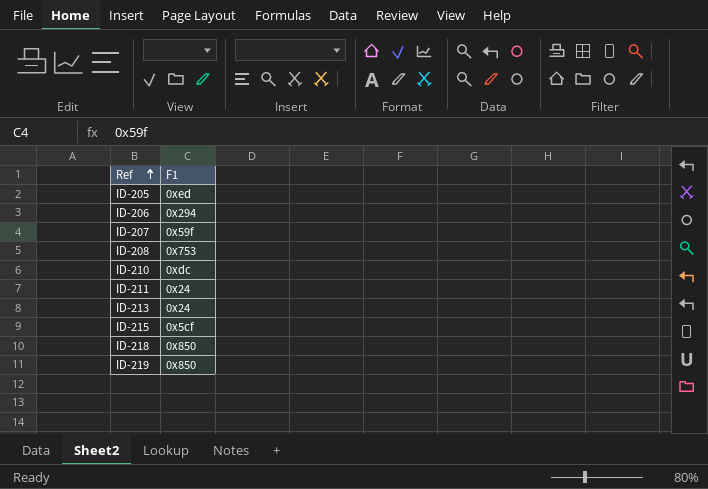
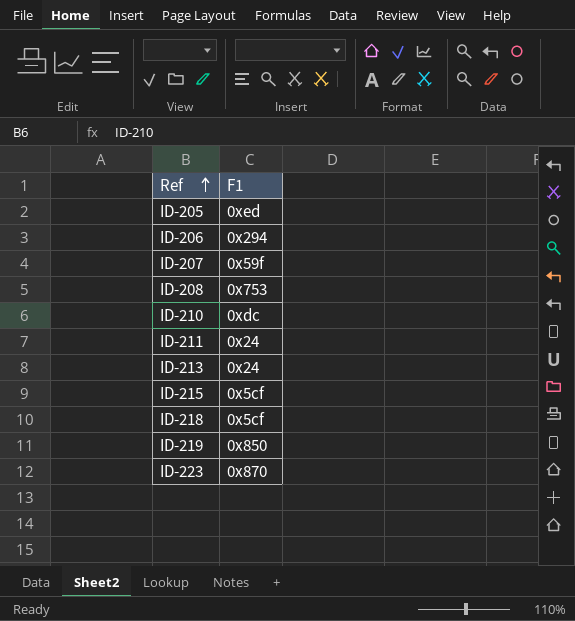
ID-218 | F1: 0x850 -> 0x5cf
row ID-223: none -> 0x870

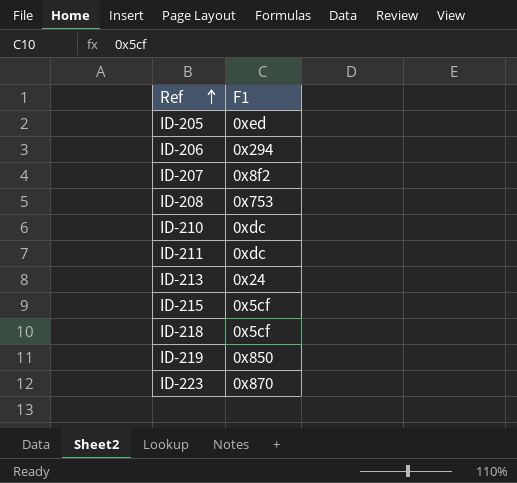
ID-207 | F1: 0x59f -> 0x8f2
ID-211 | F1: 0x24 -> 0xdc

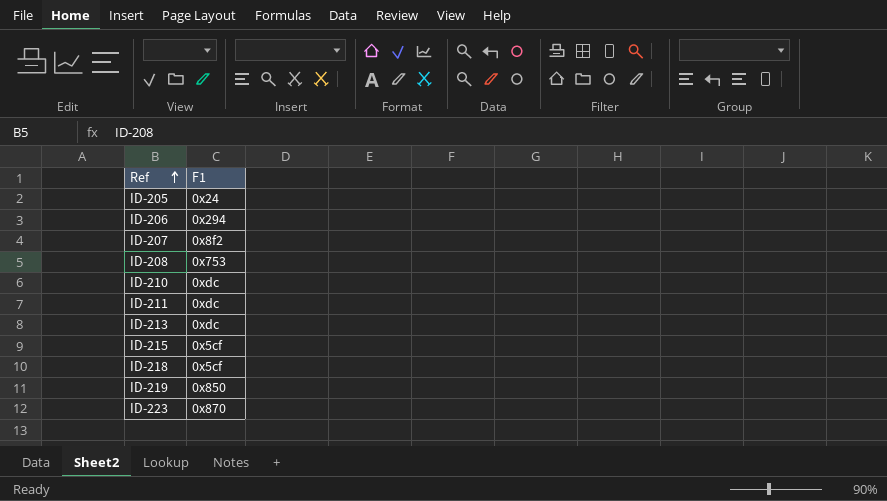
ID-205 | F1: 0xed -> 0x24
ID-213 | F1: 0x24 -> 0xdc

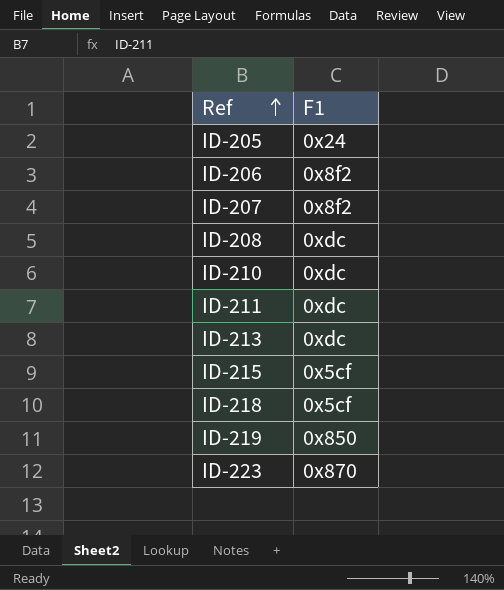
ID-206 | F1: 0x294 -> 0x8f2
ID-208 | F1: 0x753 -> 0xdc

